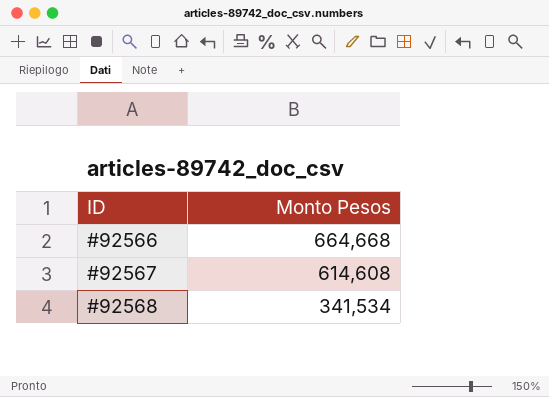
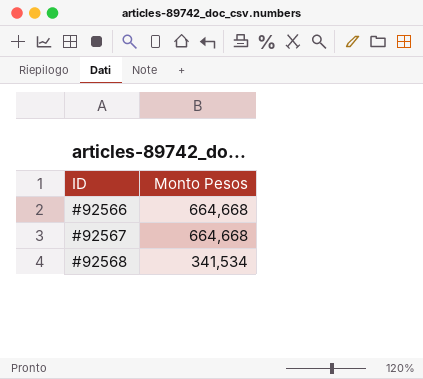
#92567 | Monto Pesos: 614,608 -> 664,668

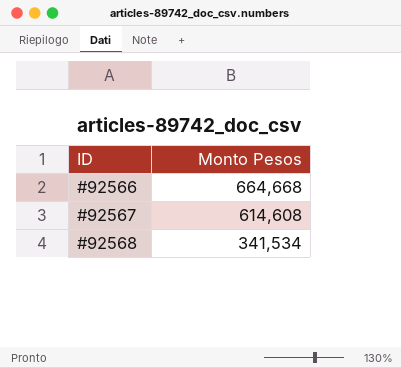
#92567 | Monto Pesos: 664,668 -> 614,608

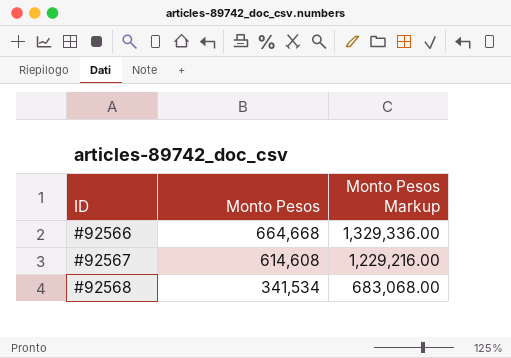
column Monto Pesos Markup | formula: none -> [Monto Pesos] * 2

